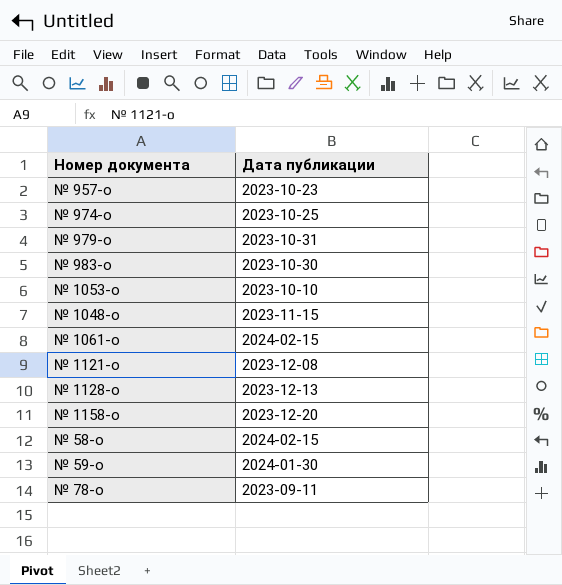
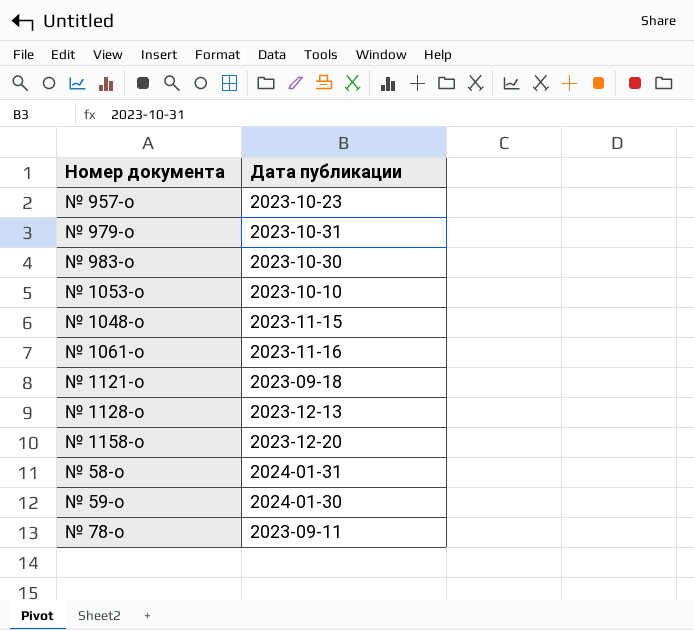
row № 974-о: 2023-10-25 -> none
№ 1061-о | Дата публикации: 2024-02-15 -> 2023-11-16
№ 1121-о | Дата публикации: 2023-12-08 -> 2023-09-18
№ 58-о | Дата публикации: 2024-02-15 -> 2024-01-31

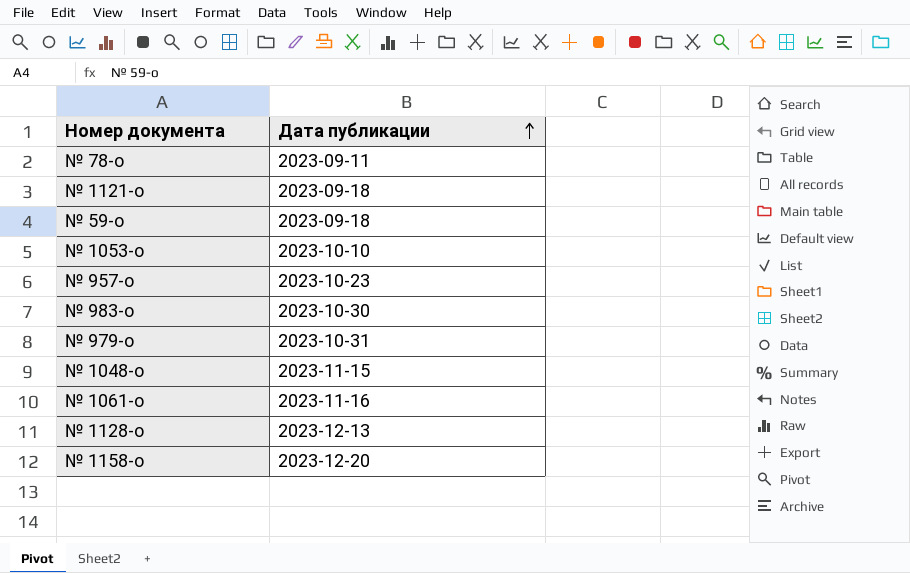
row order: none -> Дата публикации ascending
row № 58-о: 2024-01-31 -> none
№ 59-о | Дата публикации: 2024-01-30 -> 2023-09-18

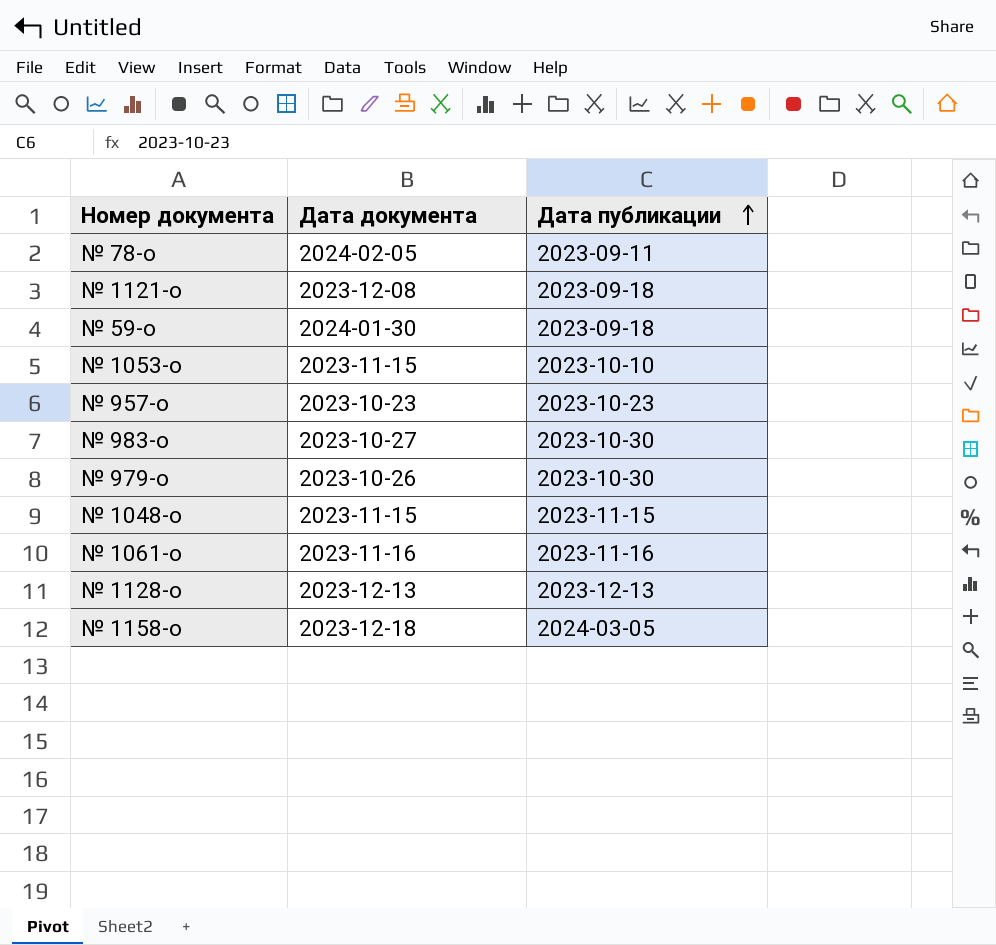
column Дата документа | position: none -> 2
№ 979-о | Дата публикации: 2023-10-31 -> 2023-10-30
№ 1158-о | Дата публикации: 2023-12-20 -> 2024-03-05

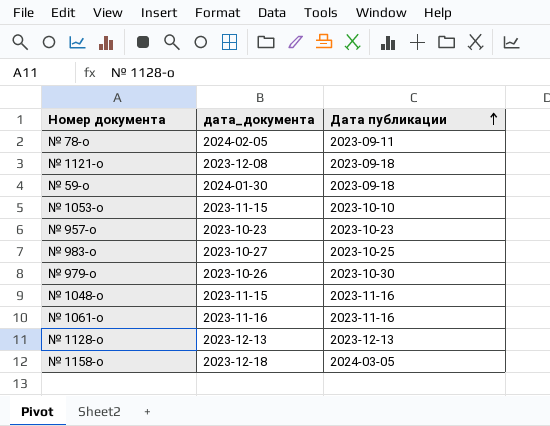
column name: Дата документа -> дата_документа
№ 983-о | Дата публикации: 2023-10-30 -> 2023-10-25
№ 1048-о | Дата публикации: 2023-11-15 -> 2023-11-16

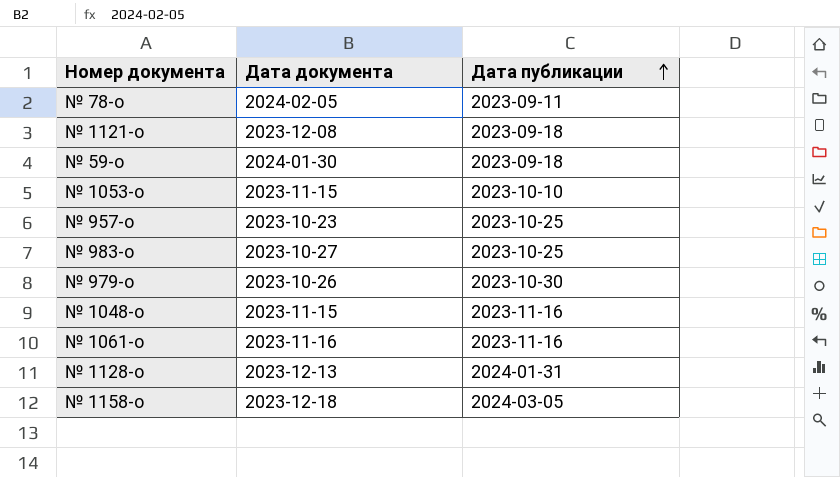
column name: дата_документа -> Дата документа
№ 957-о | Дата публикации: 2023-10-23 -> 2023-10-25
№ 1128-о | Дата публикации: 2023-12-13 -> 2024-01-31

